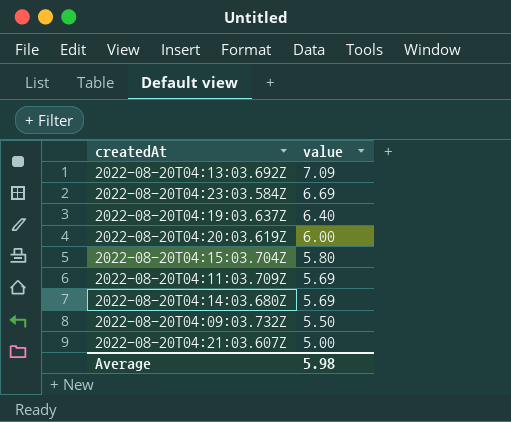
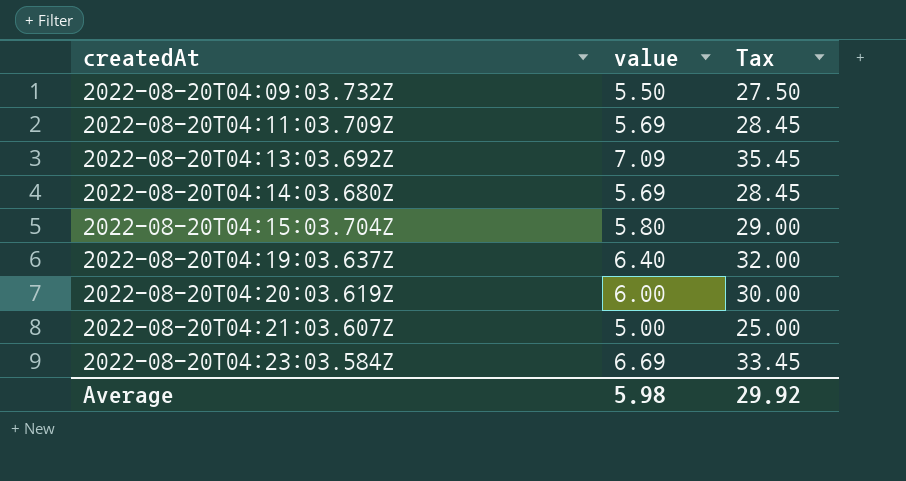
row order: value descending -> createdAt ascending
column Tax | formula: none -> [value] * 5

